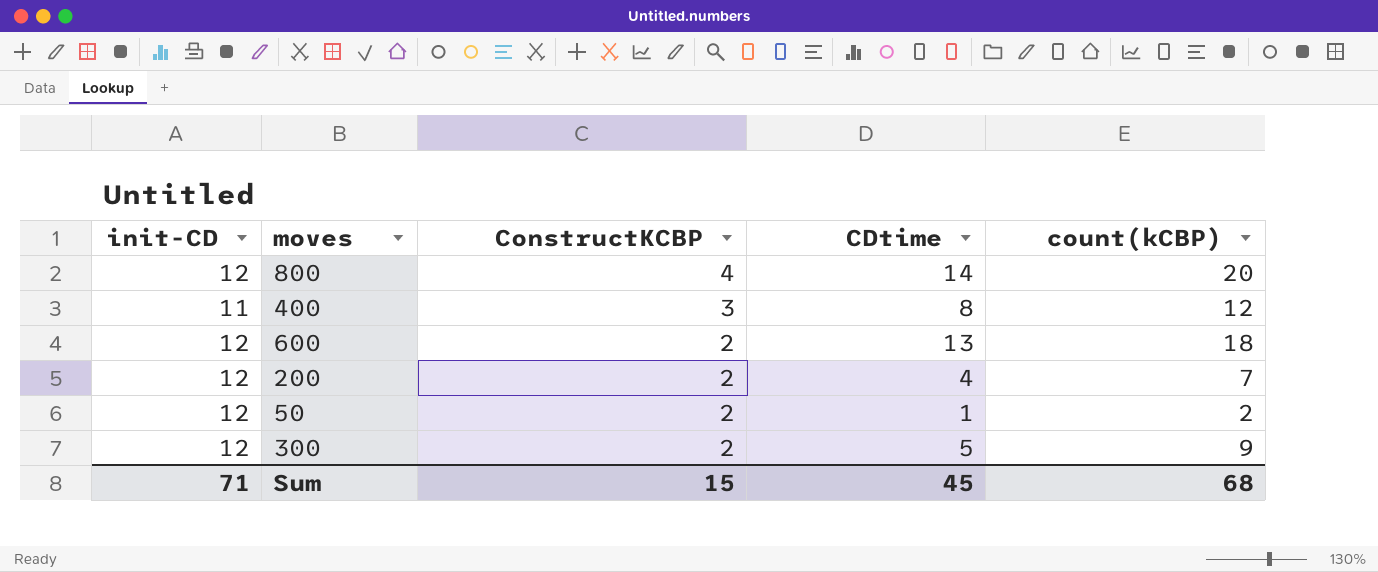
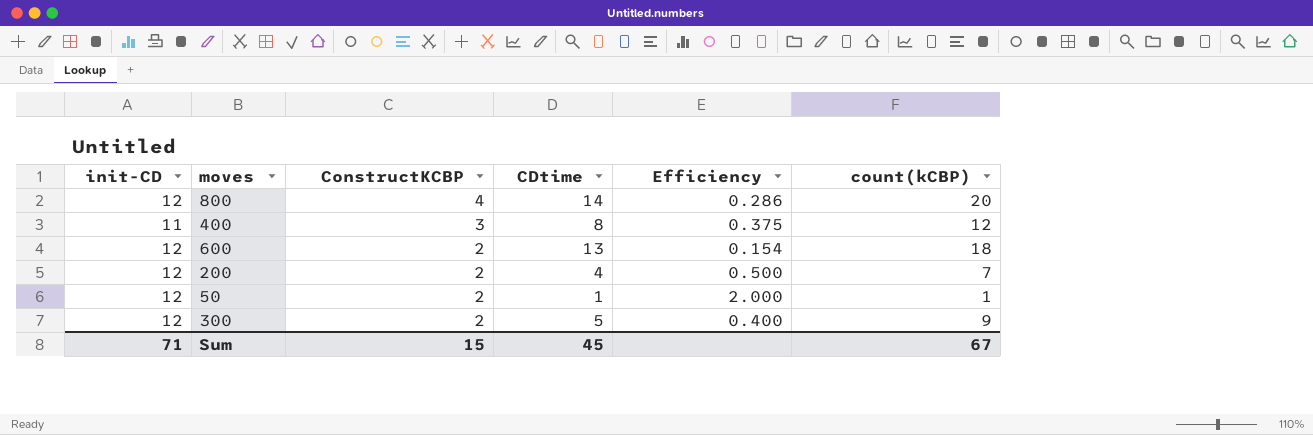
column Efficiency | formula: none -> [ConstructKCBP] / [CDtime]
50 | count(kCBP): 2 -> 1
Sum | count(kCBP): 68 -> 67

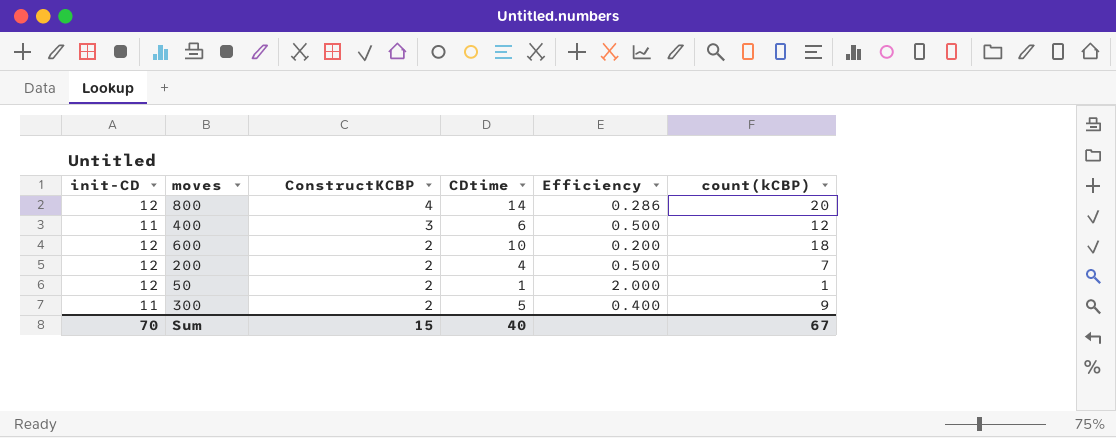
400 | CDtime: 8 -> 6
400 | Efficiency: 0.375 -> 0.500
600 | CDtime: 13 -> 10
600 | Efficiency: 0.154 -> 0.200
300 | init-CD: 12 -> 11
Sum | init-CD: 71 -> 70
Sum | CDtime: 45 -> 40

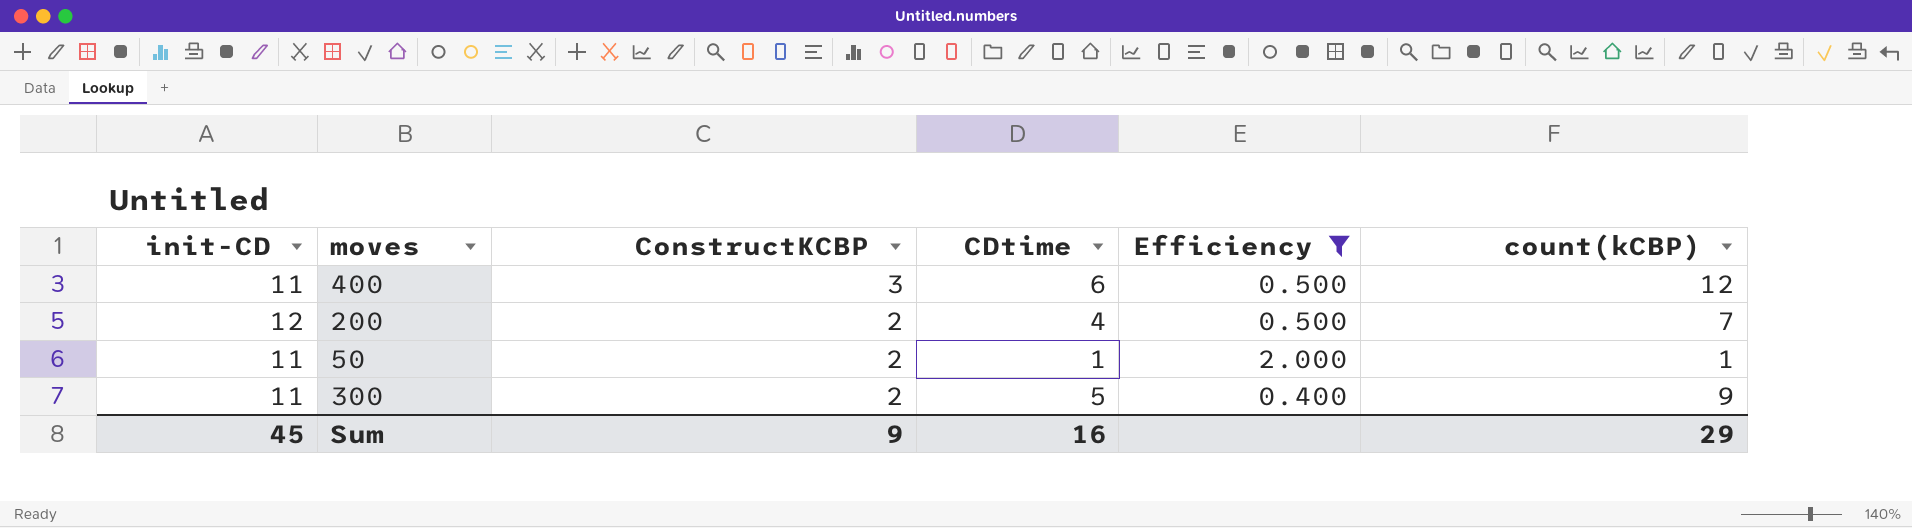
filter: none -> Efficiency >= 0.400
50 | init-CD: 12 -> 11
Sum | init-CD: 70 -> 45
Sum | ConstructKCBP: 15 -> 9
Sum | CDtime: 40 -> 16
Sum | count(kCBP): 67 -> 29

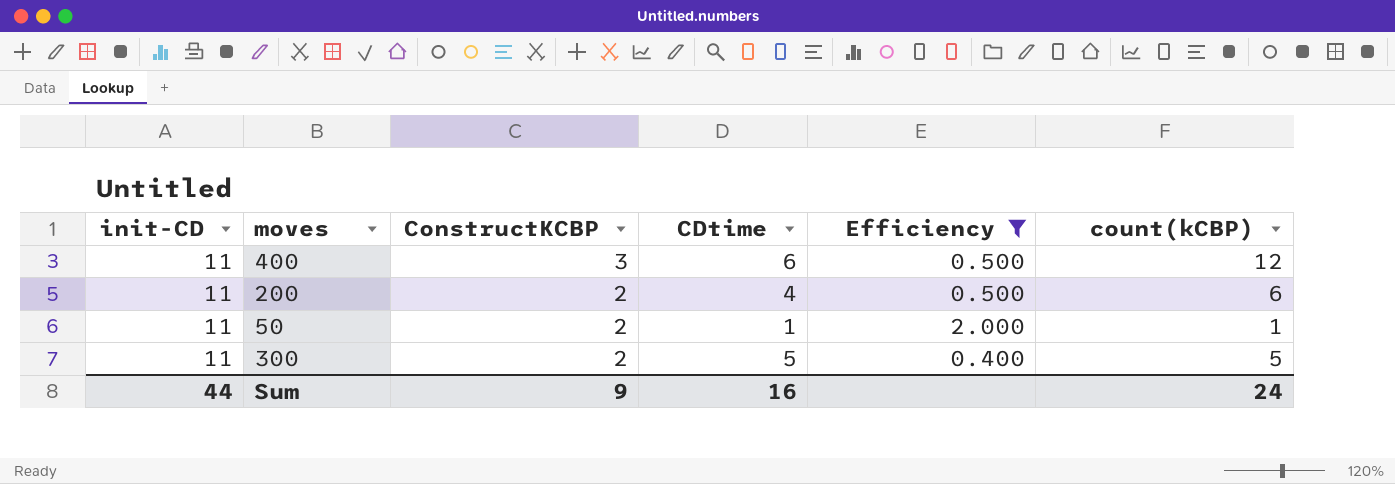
200 | init-CD: 12 -> 11
200 | count(kCBP): 7 -> 6
300 | count(kCBP): 9 -> 5
Sum | init-CD: 45 -> 44
Sum | count(kCBP): 29 -> 24

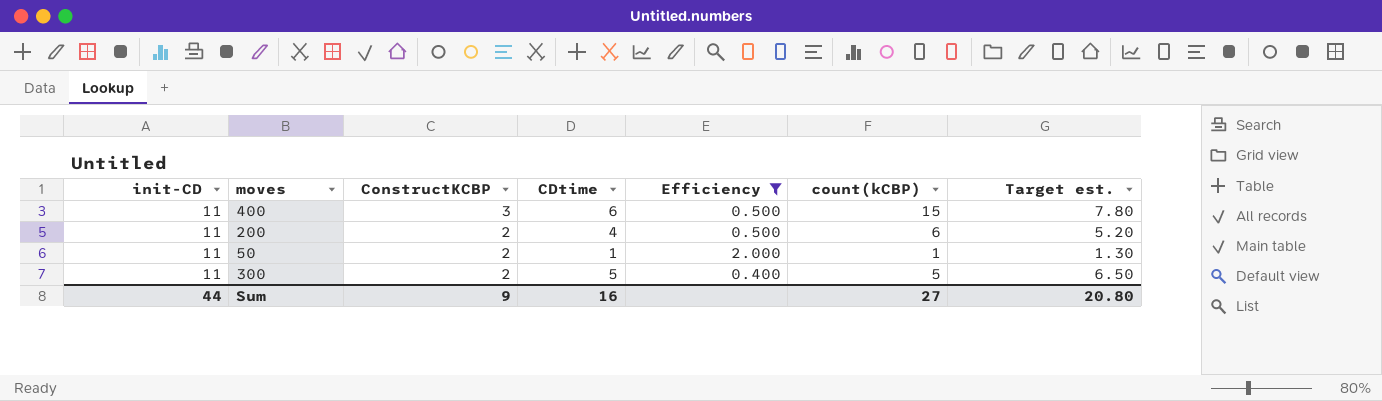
column Target est. | formula: none -> [CDtime] * 1.3
400 | count(kCBP): 12 -> 15
Sum | count(kCBP): 24 -> 27

